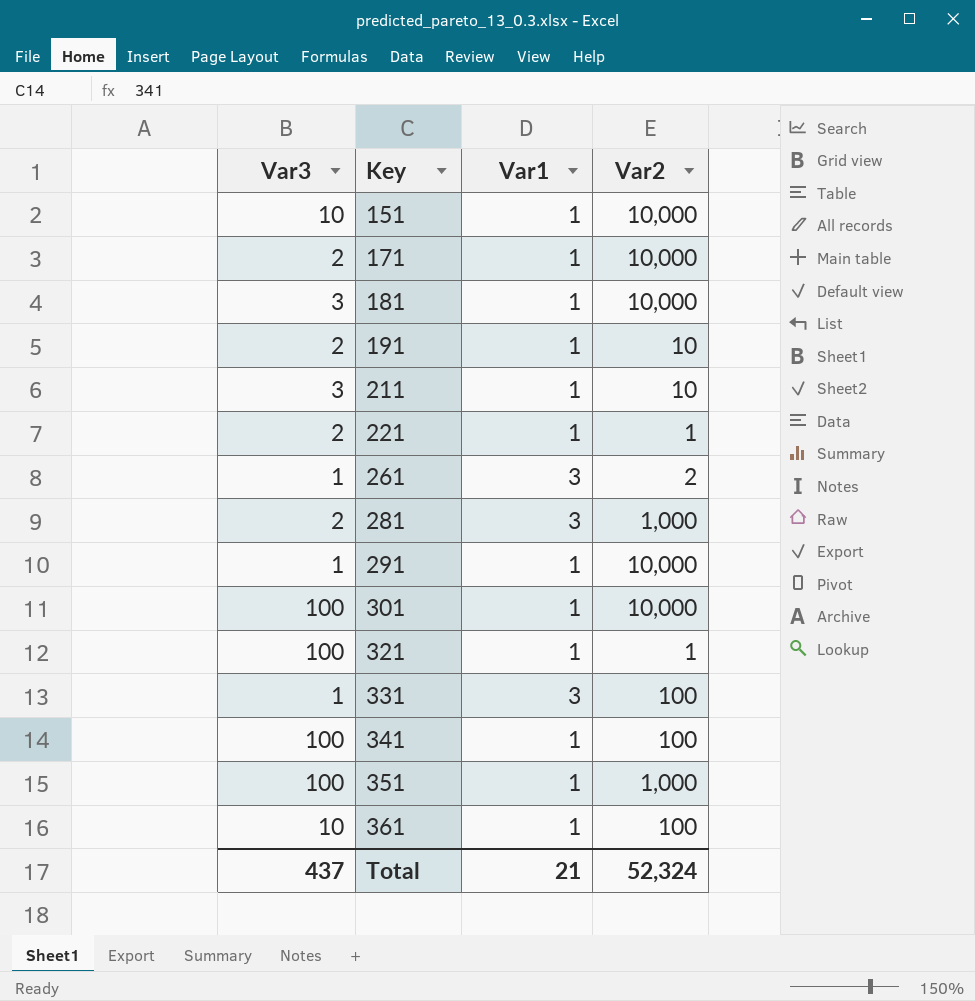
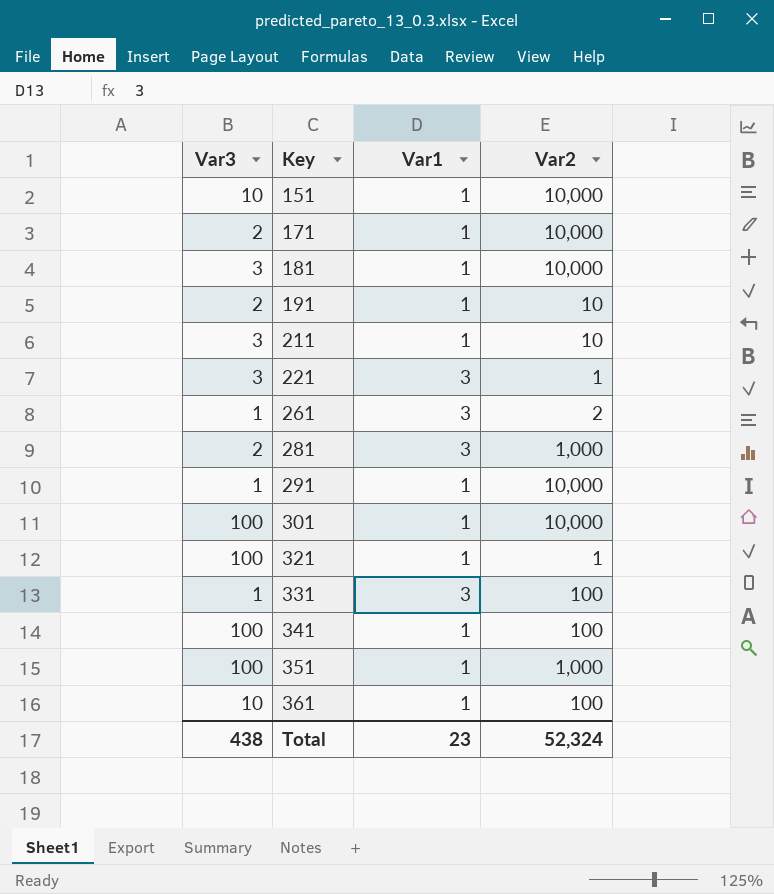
221 | Var3: 2 -> 3
221 | Var1: 1 -> 3
Total | Var3: 437 -> 438
Total | Var1: 21 -> 23

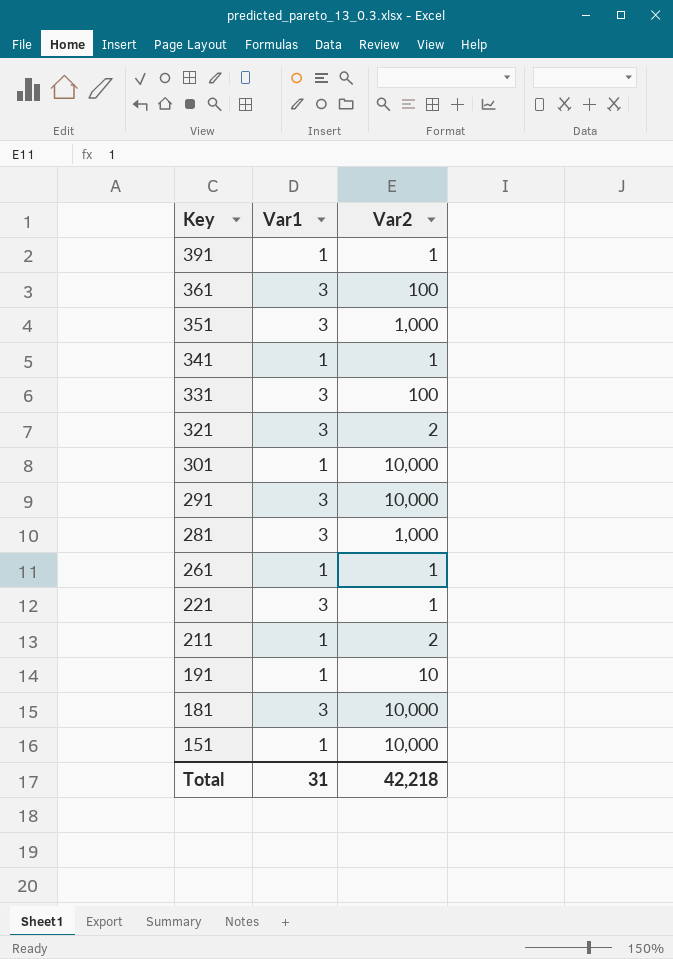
row order: Key ascending -> Key descending
column Var3 | position: 1 -> none
row 171: 2 | 1 | 10,000 -> none
row 391: none -> 1 | 1
361 | Var1: 1 -> 3
351 | Var1: 1 -> 3
341 | Var2: 100 -> 1
321 | Var1: 1 -> 3
321 | Var2: 1 -> 2
291 | Var1: 1 -> 3
261 | Var1: 3 -> 1
261 | Var2: 2 -> 1
211 | Var2: 10 -> 2
181 | Var1: 1 -> 3
Total | Var1: 23 -> 31
Total | Var2: 52,324 -> 42,218

